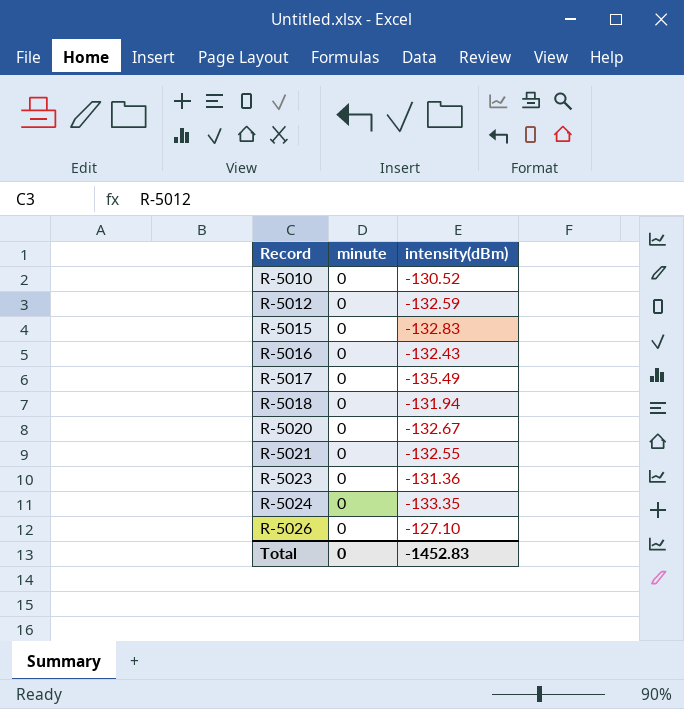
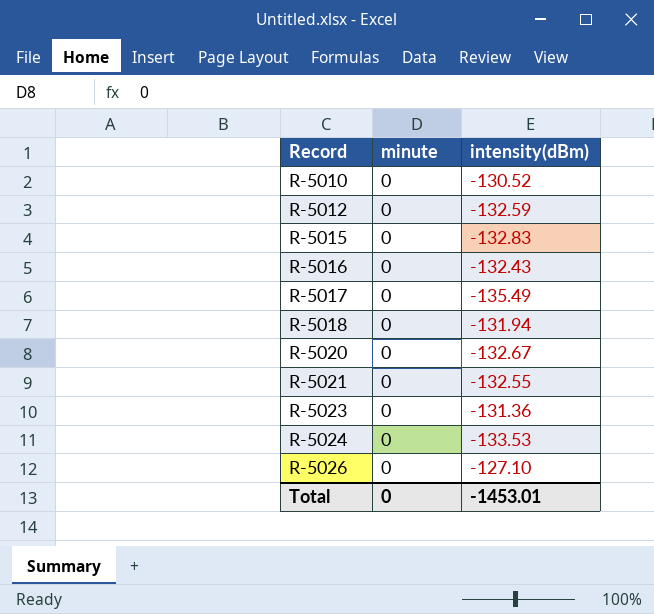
R-5024 | intensity(dBm): -133.35 -> -133.53
Total | intensity(dBm): -1452.83 -> -1453.01

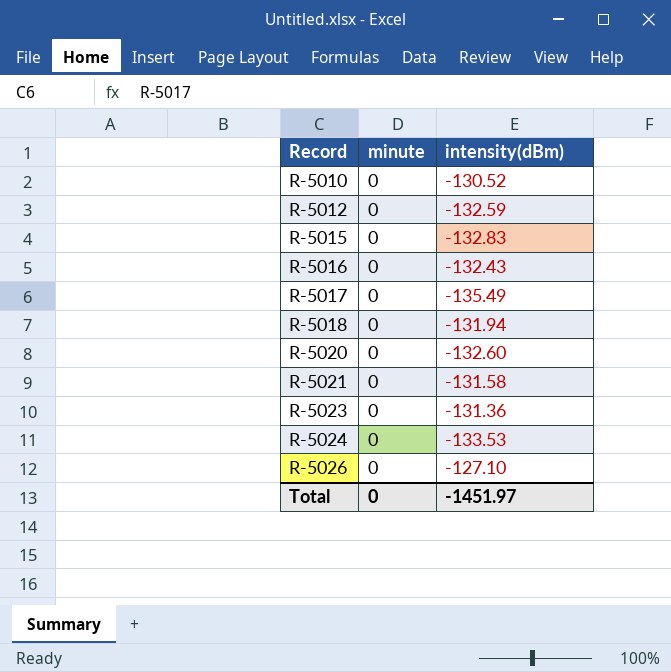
R-5020 | intensity(dBm): -132.67 -> -132.60
R-5021 | intensity(dBm): -132.55 -> -131.58
Total | intensity(dBm): -1453.01 -> -1451.97

